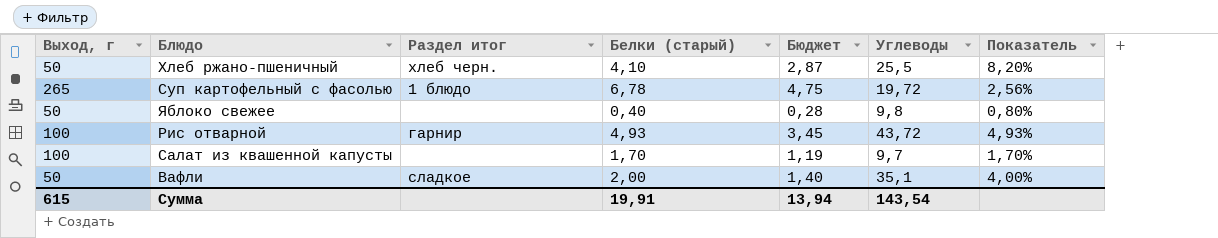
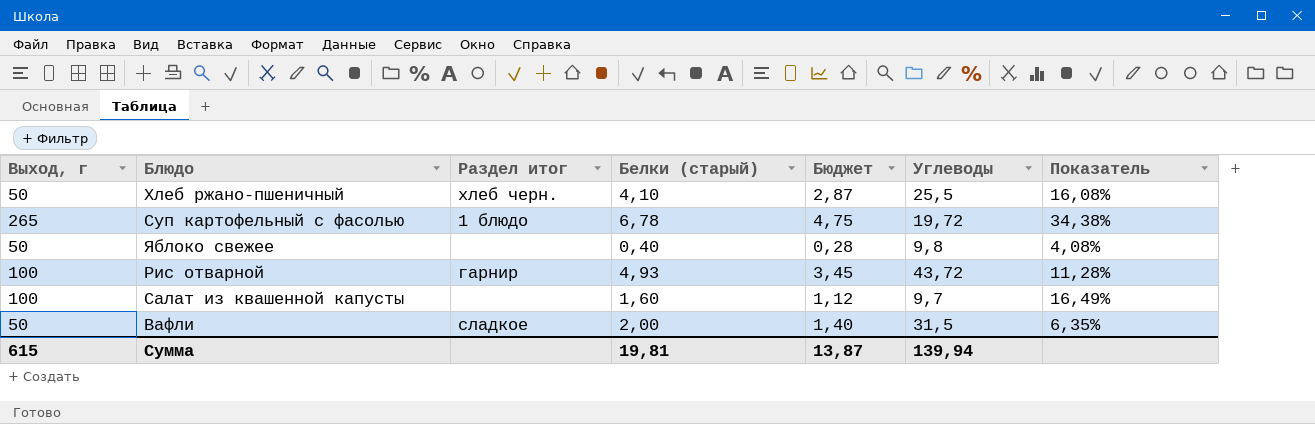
column Показатель | formula: [Белки (старый)] / [Выход, г] -> [Белки (старый)] / [Углеводы]
Салат из квашенной капусты | Белки (старый): 1,70 -> 1,60
Салат из квашенной капусты | Бюджет: 1,19 -> 1,12
Вафли | Углеводы: 35,1 -> 31,5
Сумма | Белки (старый): 19,91 -> 19,81
Сумма | Бюджет: 13,94 -> 13,87
Сумма | Углеводы: 143,54 -> 139,94

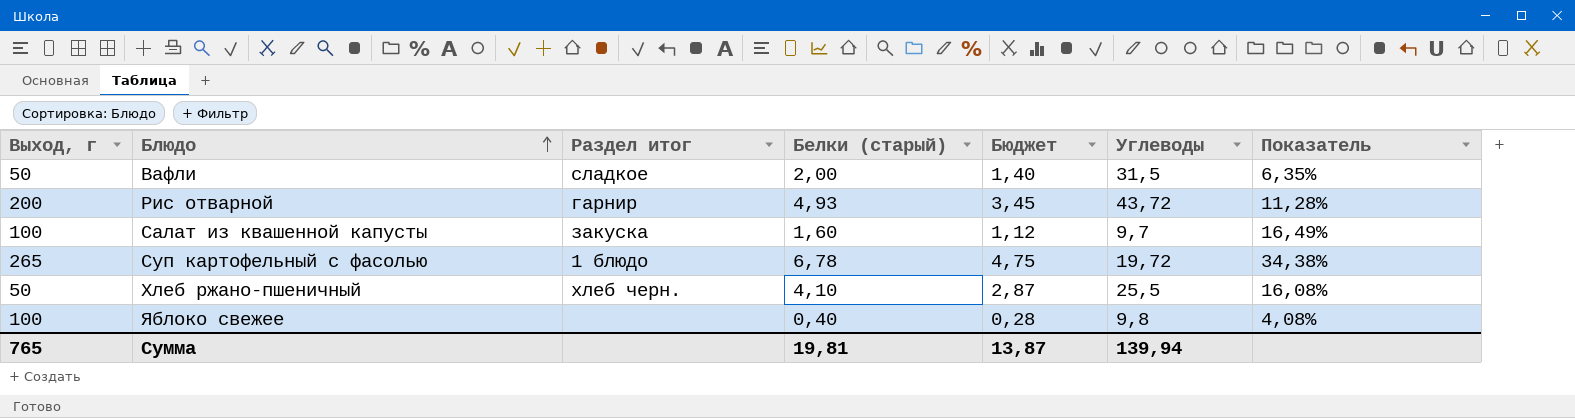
row order: none -> Блюдо ascending
Рис отварной | Выход, г: 100 -> 200
Салат из квашенной капусты | Раздел итог: none -> закуска
Яблоко свежее | Выход, г: 50 -> 100
Сумма | Выход, г: 615 -> 765

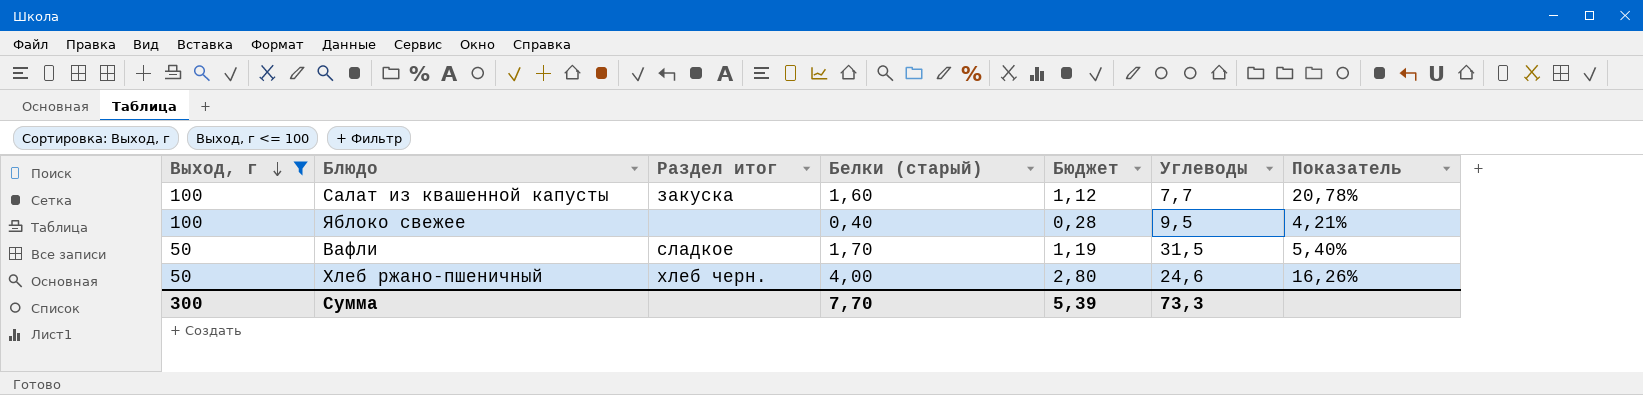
filter: none -> Выход, г <= 100
row order: Блюдо ascending -> Выход, г descending
Салат из квашенной капусты | Углеводы: 9,7 -> 7,7
Салат из квашенной капусты | Показатель: 16,49% -> 20,78%
Яблоко свежее | Углеводы: 9,8 -> 9,5
Яблоко свежее | Показатель: 4,08% -> 4,21%
Вафли | Белки (старый): 2,00 -> 1,70
Вафли | Бюджет: 1,40 -> 1,19
Вафли | Показатель: 6,35% -> 5,40%
Хлеб ржано-пшеничный | Белки (старый): 4,10 -> 4,00
Хлеб ржано-пшеничный | Бюджет: 2,87 -> 2,80
Хлеб ржано-пшеничный | Углеводы: 25,5 -> 24,6
Хлеб ржано-пшеничный | Показатель: 16,08% -> 16,26%
Сумма | Выход, г: 765 -> 300
Сумма | Белки (старый): 19,81 -> 7,70
Сумма | Бюджет: 13,87 -> 5,39
Сумма | Углеводы: 139,94 -> 73,3

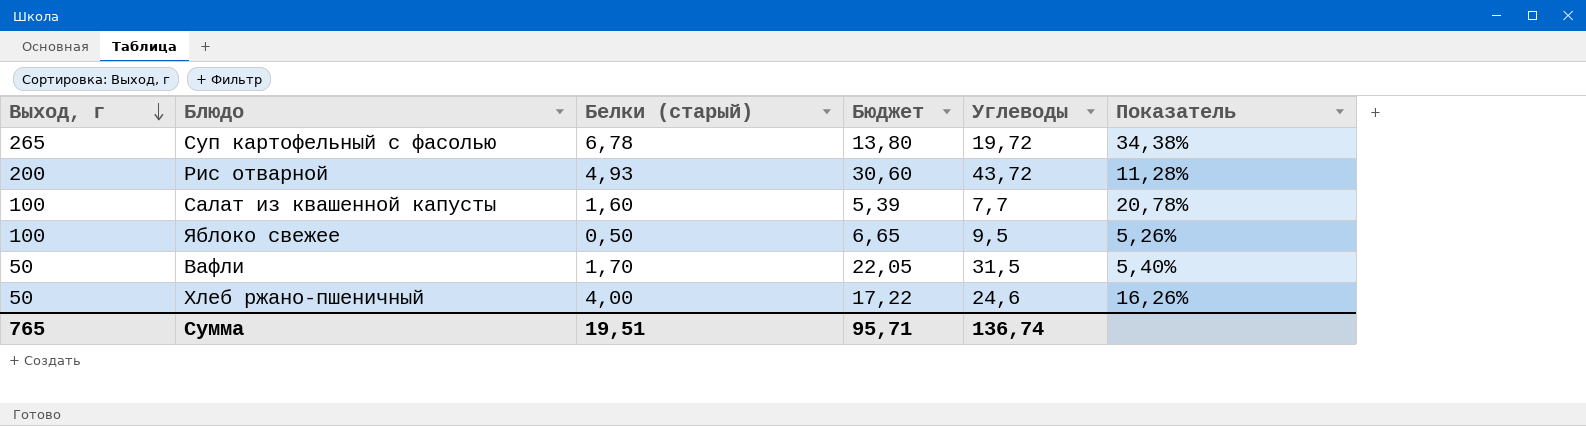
filter: Выход, г <= 100 -> none
column Раздел итог | position: 3 -> none
column Бюджет | formula: [Белки (старый)] * 0,7 -> [Углеводы] * 0,7
Яблоко свежее | Белки (старый): 0,40 -> 0,50
Яблоко свежее | Показатель: 4,21% -> 5,26%
Сумма | Выход, г: 300 -> 765
Сумма | Белки (старый): 7,70 -> 19,51
Сумма | Бюджет: 5,39 -> 95,71
Сумма | Углеводы: 73,3 -> 136,74

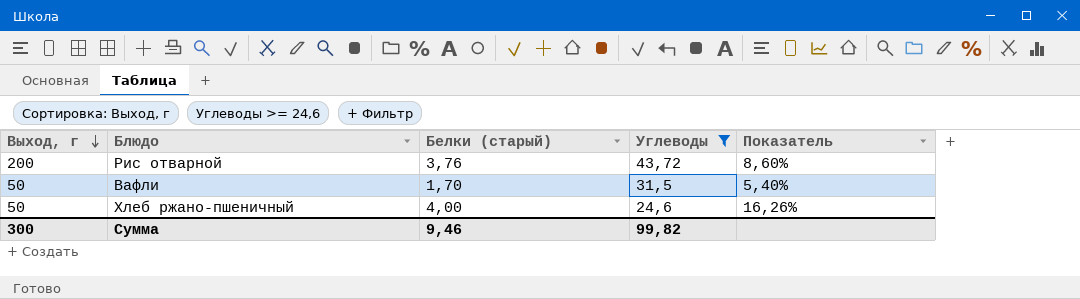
filter: none -> Углеводы >= 24,6
column Бюджет | formula: [Углеводы] * 0,7 -> none
Рис отварной | Белки (старый): 4,93 -> 3,76
Рис отварной | Показатель: 11,28% -> 8,60%
Сумма | Выход, г: 765 -> 300
Сумма | Белки (старый): 19,51 -> 9,46
Сумма | Углеводы: 136,74 -> 99,82

